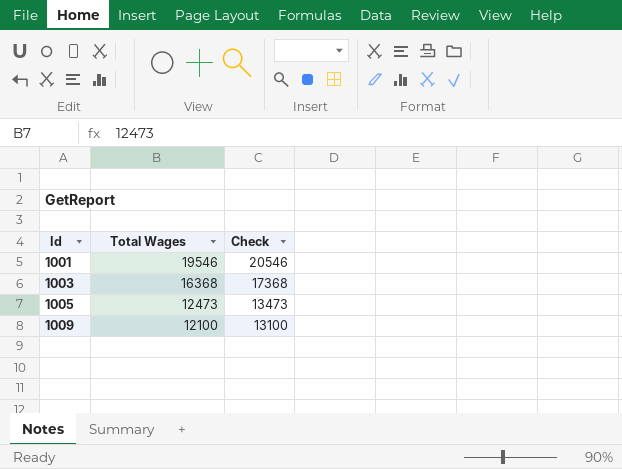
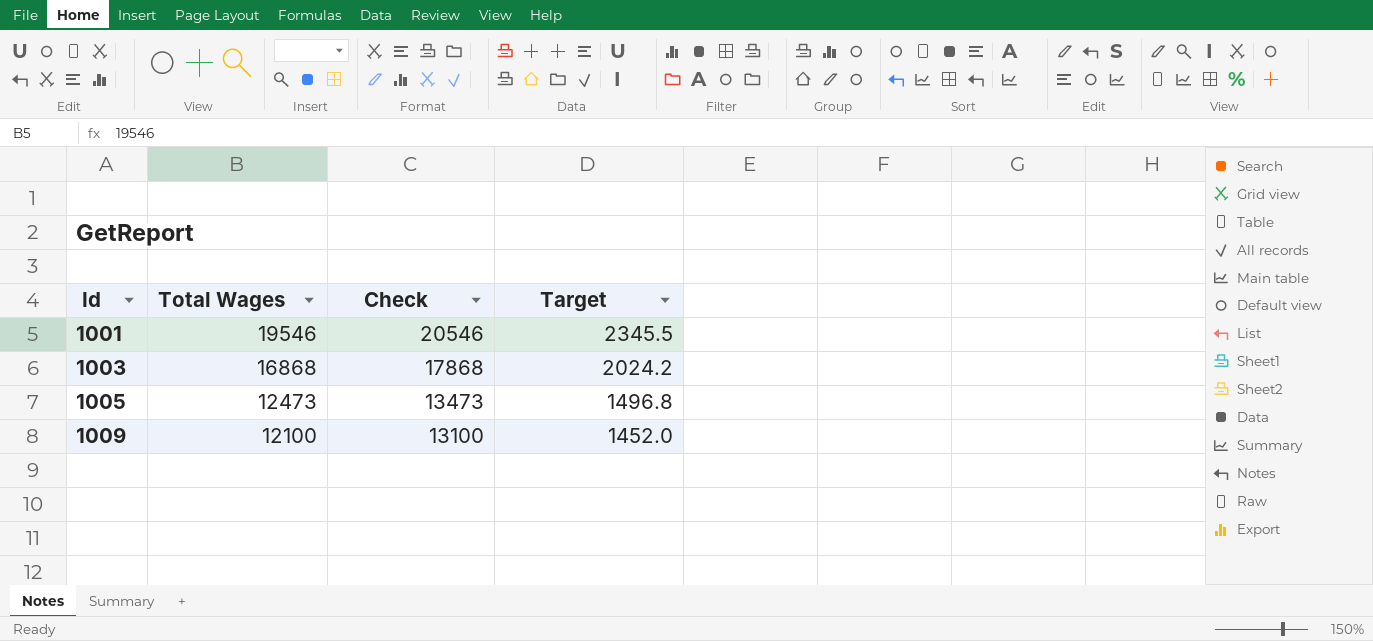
column Target | formula: none -> [Total Wages] * 0.12
1003 | Total Wages: 16368 -> 16868
1003 | Check: 17368 -> 17868

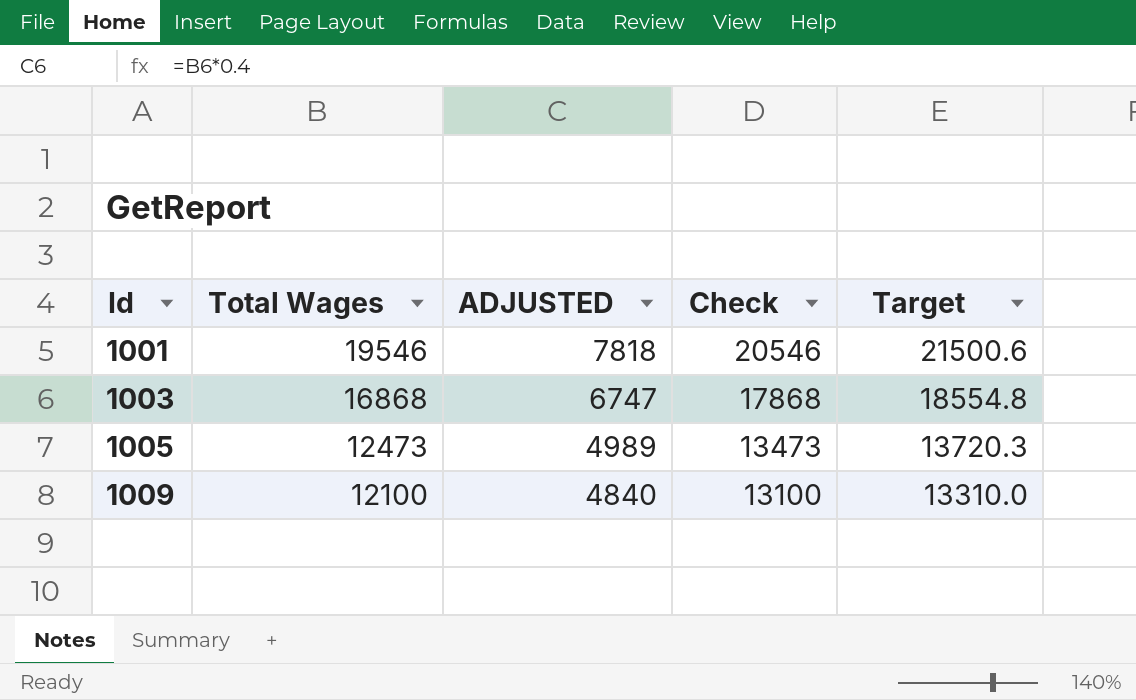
column ADJUSTED | formula: none -> [Total Wages] * 0.4
column Target | formula: [Total Wages] * 0.12 -> [Total Wages] * 1.1

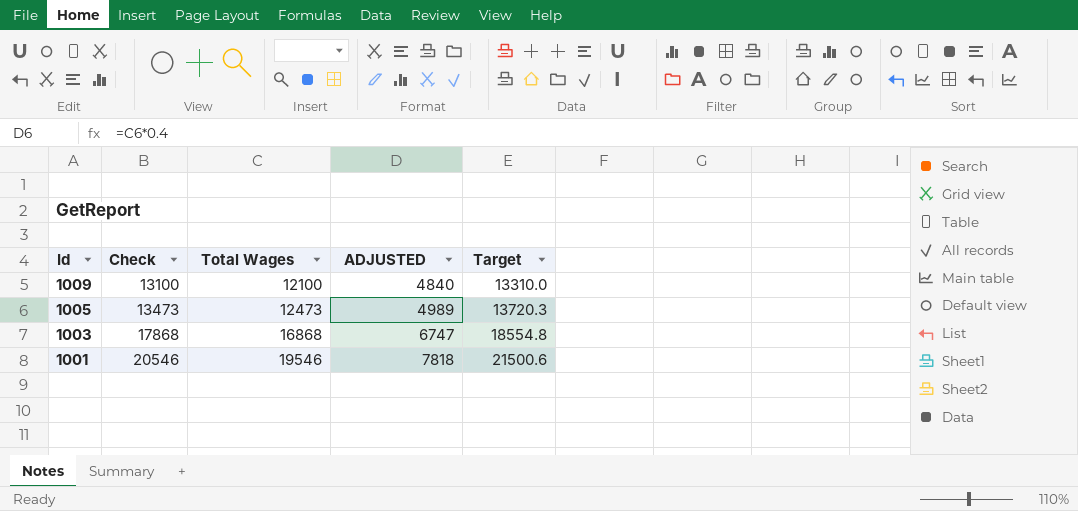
row order: Id ascending -> Id descending
column Check | position: 4 -> 2

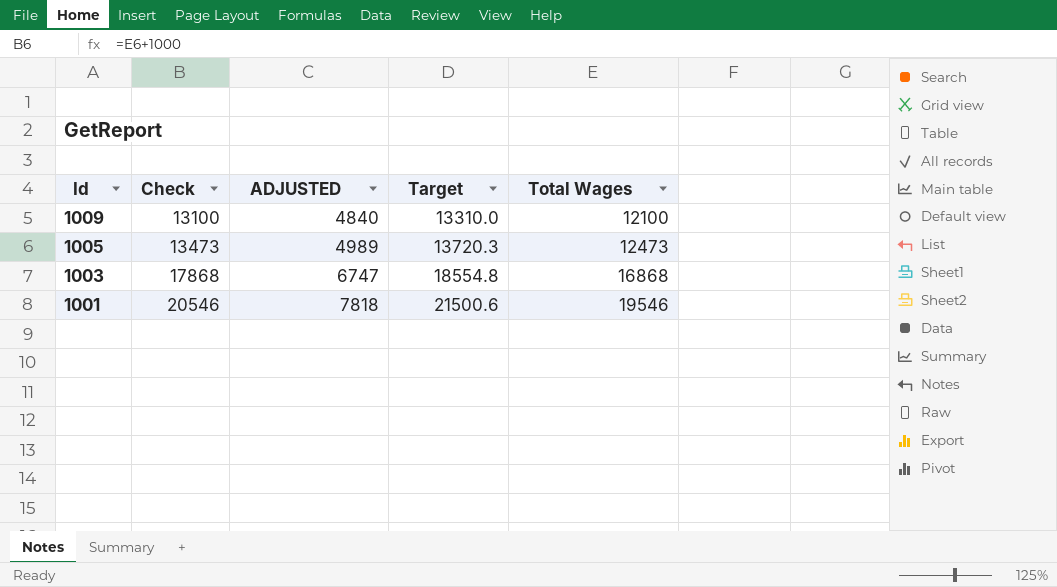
column Total Wages | position: 3 -> 5

